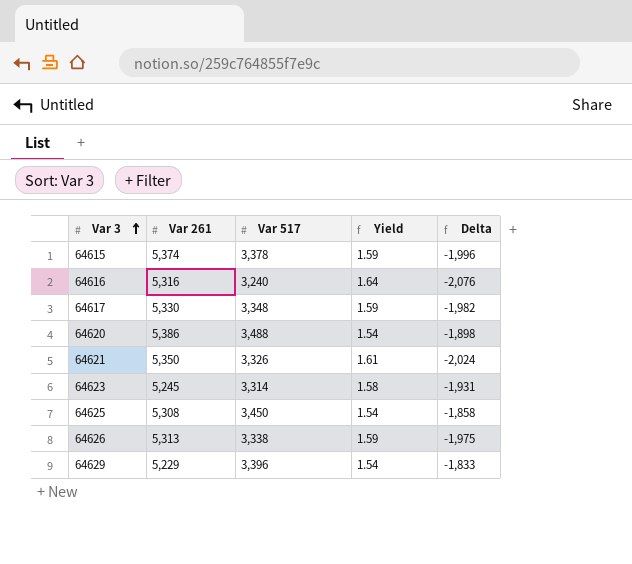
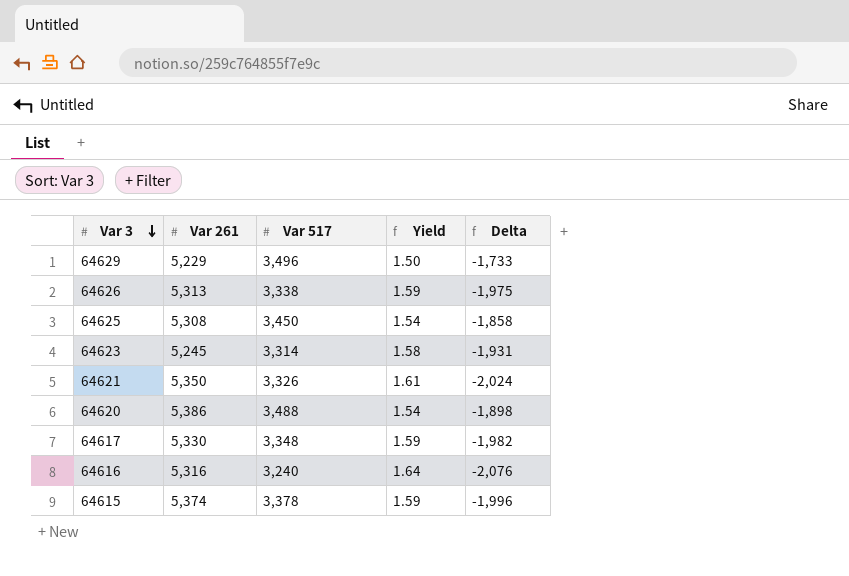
row order: Var 3 ascending -> Var 3 descending
64629 | Var 517: 3,396 -> 3,496
64629 | Yield: 1.54 -> 1.50
64629 | Delta: -1,833 -> -1,733

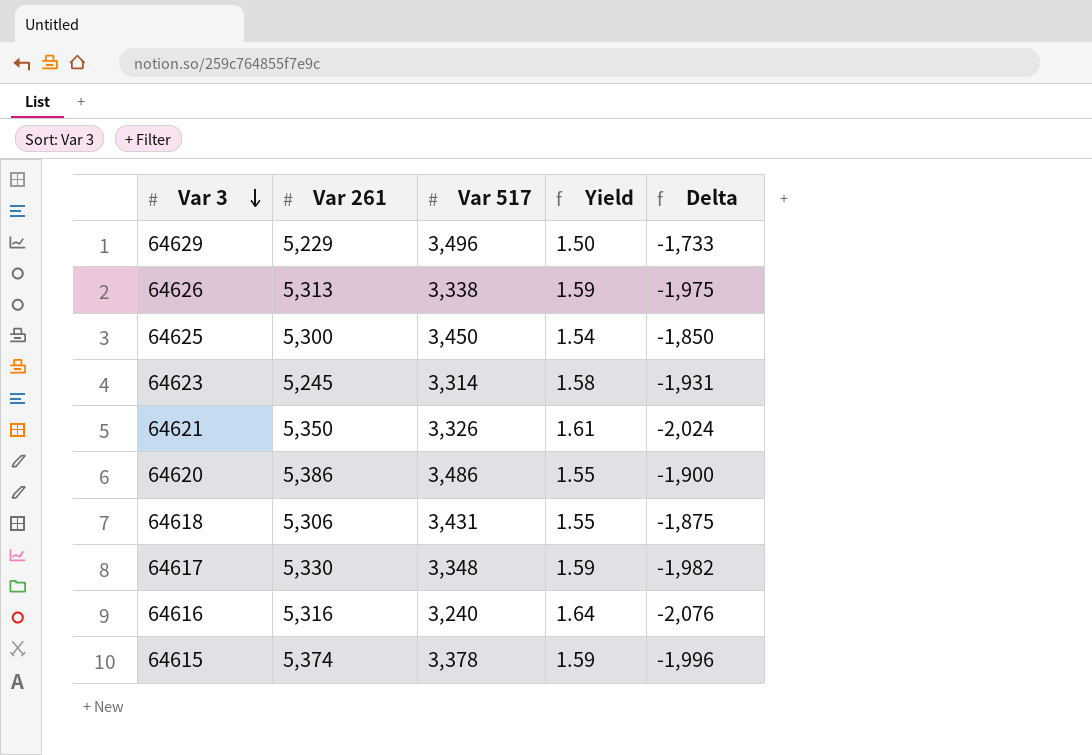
64625 | Var 261: 5,308 -> 5,300
64625 | Delta: -1,858 -> -1,850
64620 | Var 517: 3,488 -> 3,486
64620 | Yield: 1.54 -> 1.55
64620 | Delta: -1,898 -> -1,900
row 64618: none -> 5,306 | 3,431 | 1.55 | -1,875

